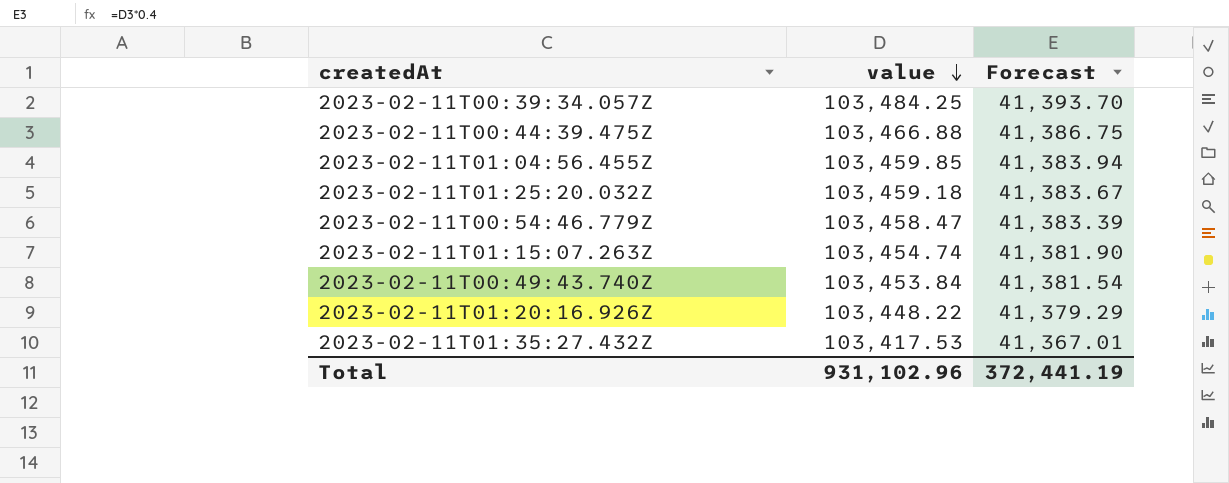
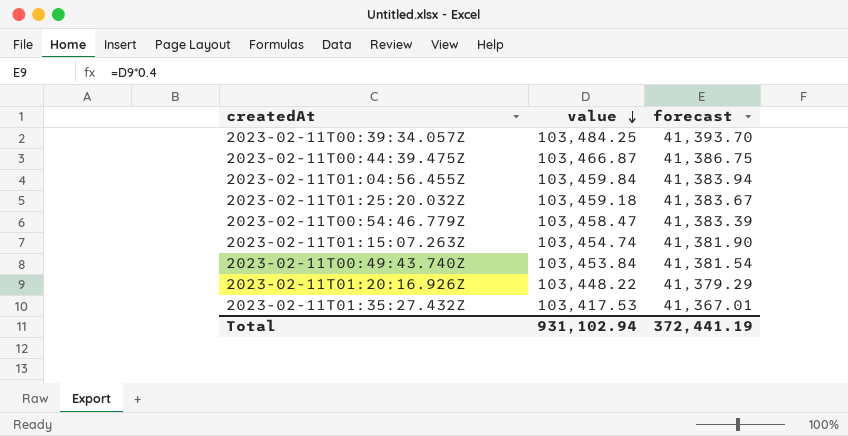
column name: Forecast -> forecast
2023-02-11T00:44:39.475Z | value: 103,466.88 -> 103,466.87
2023-02-11T01:04:56.455Z | value: 103,459.85 -> 103,459.84
Total | value: 931,102.96 -> 931,102.94

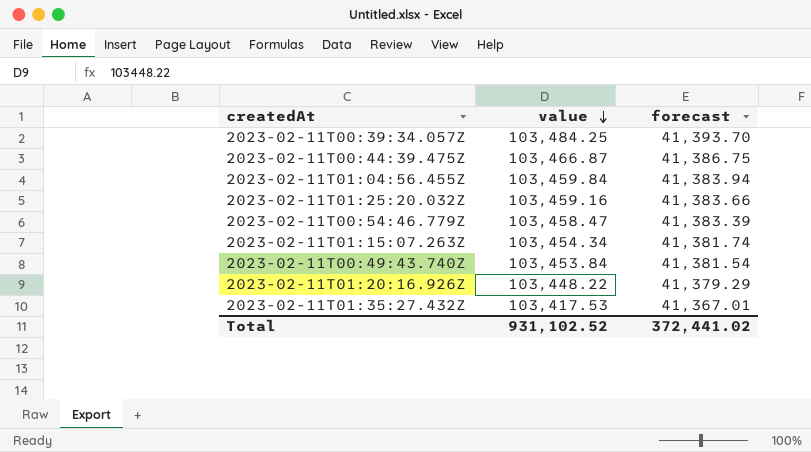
2023-02-11T01:25:20.032Z | value: 103,459.18 -> 103,459.16
2023-02-11T01:25:20.032Z | forecast: 41,383.67 -> 41,383.66
2023-02-11T01:15:07.263Z | value: 103,454.74 -> 103,454.34
2023-02-11T01:15:07.263Z | forecast: 41,381.90 -> 41,381.74
Total | value: 931,102.94 -> 931,102.52
Total | forecast: 372,441.19 -> 372,441.02

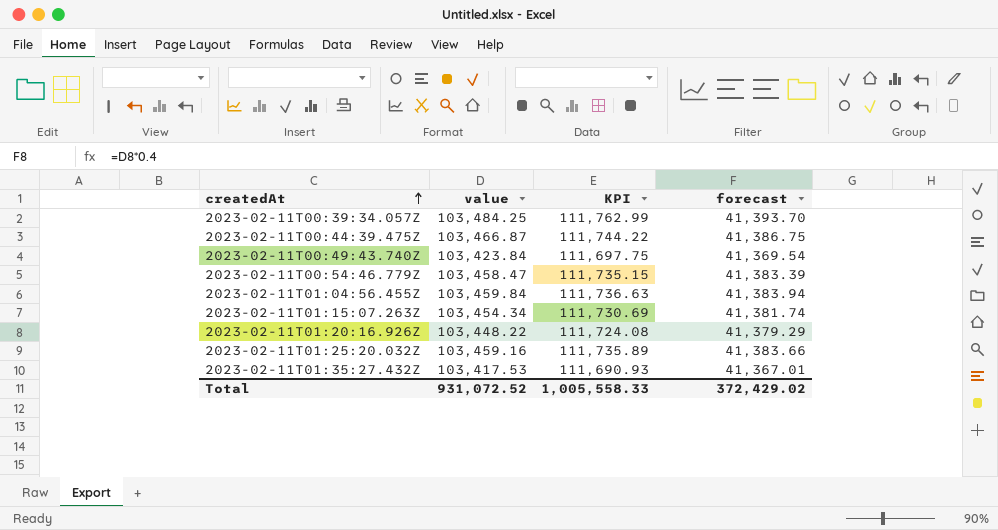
row order: value descending -> createdAt ascending
column KPI | formula: none -> [value] * 1.08
2023-02-11T00:49:43.740Z | value: 103,453.84 -> 103,423.84
2023-02-11T00:49:43.740Z | forecast: 41,381.54 -> 41,369.54
Total | value: 931,102.52 -> 931,072.52
Total | forecast: 372,441.02 -> 372,429.02

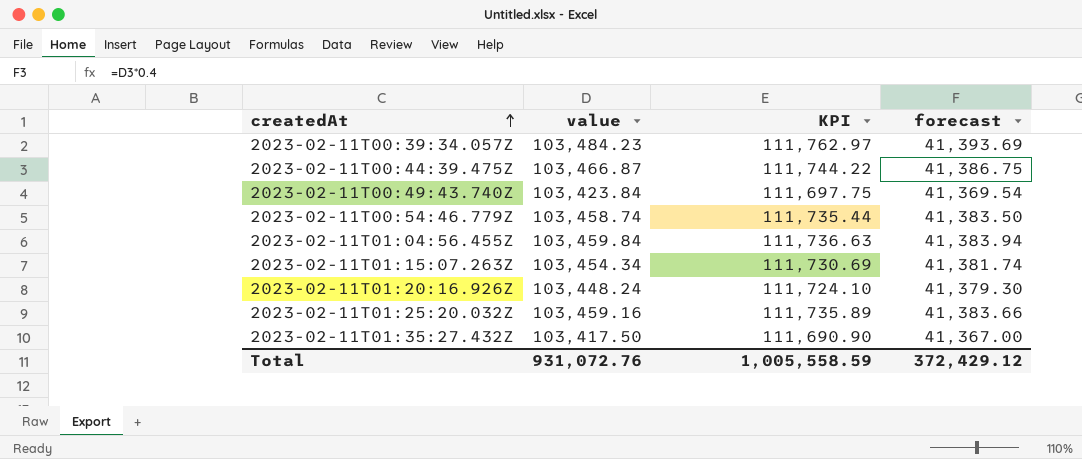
2023-02-11T00:39:34.057Z | value: 103,484.25 -> 103,484.23
2023-02-11T00:39:34.057Z | KPI: 111,762.99 -> 111,762.97
2023-02-11T00:39:34.057Z | forecast: 41,393.70 -> 41,393.69
2023-02-11T00:54:46.779Z | value: 103,458.47 -> 103,458.74
2023-02-11T00:54:46.779Z | KPI: 111,735.15 -> 111,735.44
2023-02-11T00:54:46.779Z | forecast: 41,383.39 -> 41,383.50
2023-02-11T01:20:16.926Z | value: 103,448.22 -> 103,448.24
2023-02-11T01:20:16.926Z | KPI: 111,724.08 -> 111,724.10
2023-02-11T01:20:16.926Z | forecast: 41,379.29 -> 41,379.30
2023-02-11T01:35:27.432Z | value: 103,417.53 -> 103,417.50
2023-02-11T01:35:27.432Z | KPI: 111,690.93 -> 111,690.90
2023-02-11T01:35:27.432Z | forecast: 41,367.01 -> 41,367.00
Total | value: 931,072.52 -> 931,072.76
Total | KPI: 1,005,558.33 -> 1,005,558.59
Total | forecast: 372,429.02 -> 372,429.12

